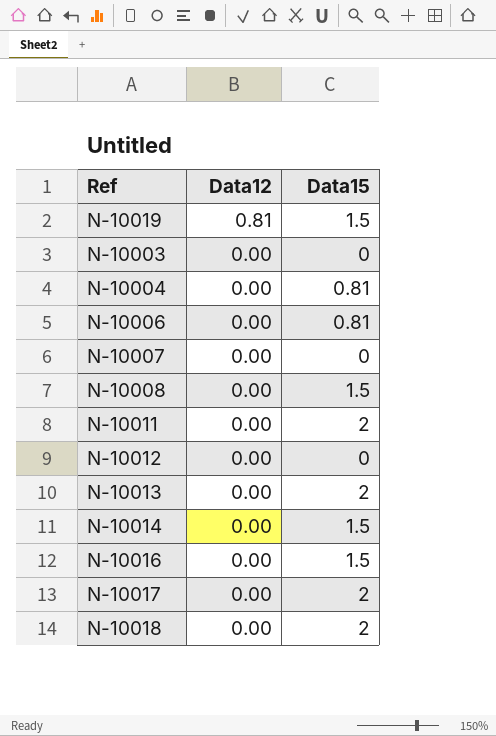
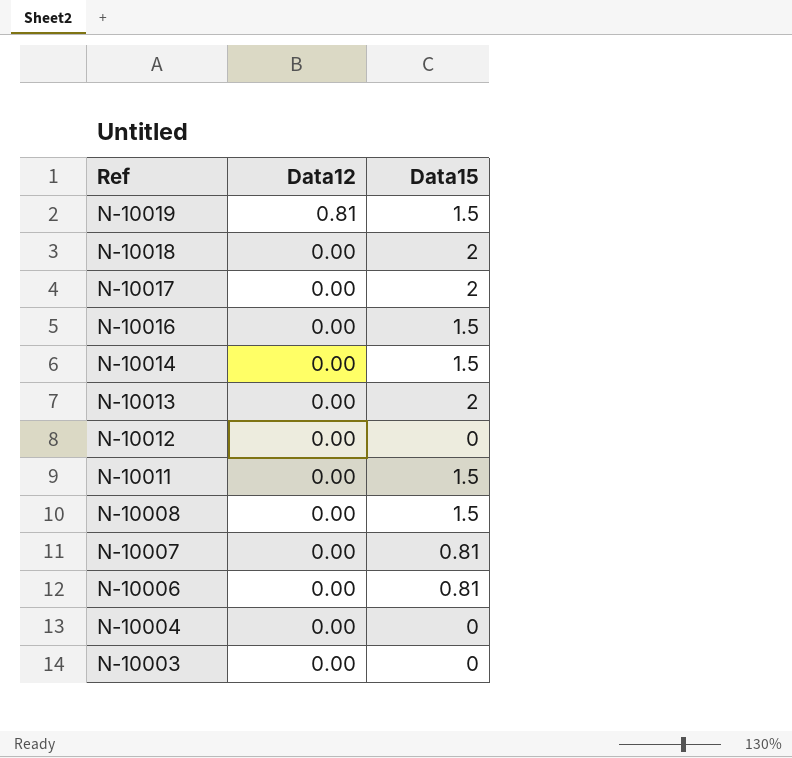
row order: Data12 descending -> Ref descending
N-10011 | Data15: 2 -> 1.5
N-10007 | Data15: 0 -> 0.81
N-10004 | Data15: 0.81 -> 0

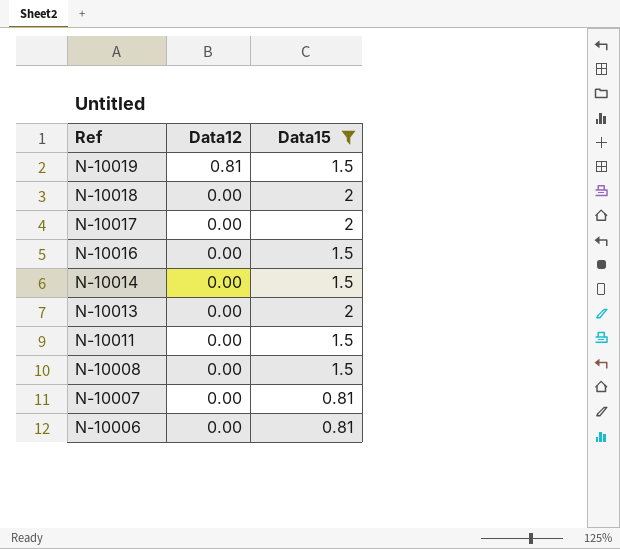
filter: none -> Data15 != 0

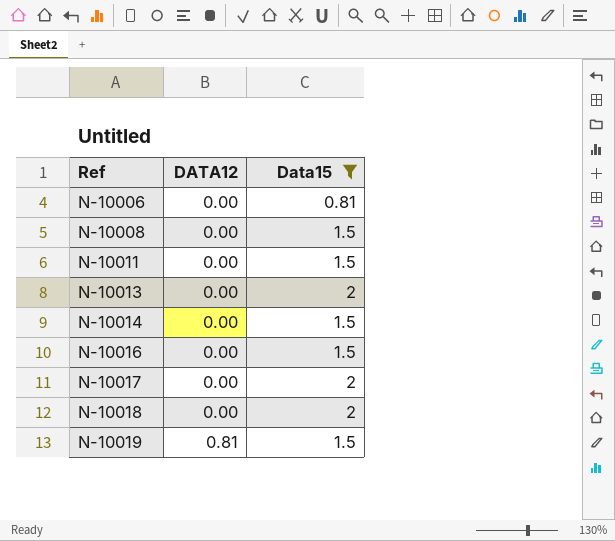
row order: Ref descending -> Ref ascending
column name: Data12 -> DATA12
row N-10007: 0.00 | 0.81 -> none

